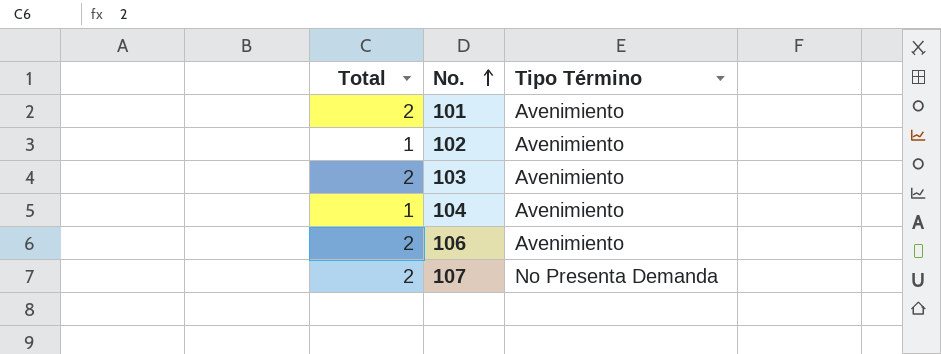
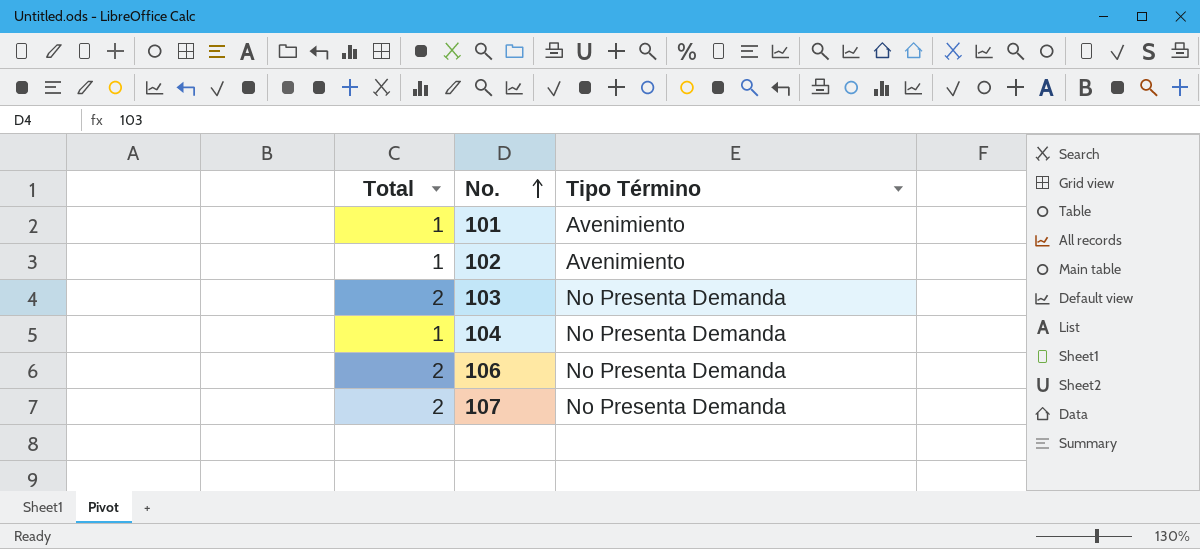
101 | Total: 2 -> 1
103 | Tipo Término: Avenimiento -> No Presenta Demanda
104 | Tipo Término: Avenimiento -> No Presenta Demanda
106 | Tipo Término: Avenimiento -> No Presenta Demanda

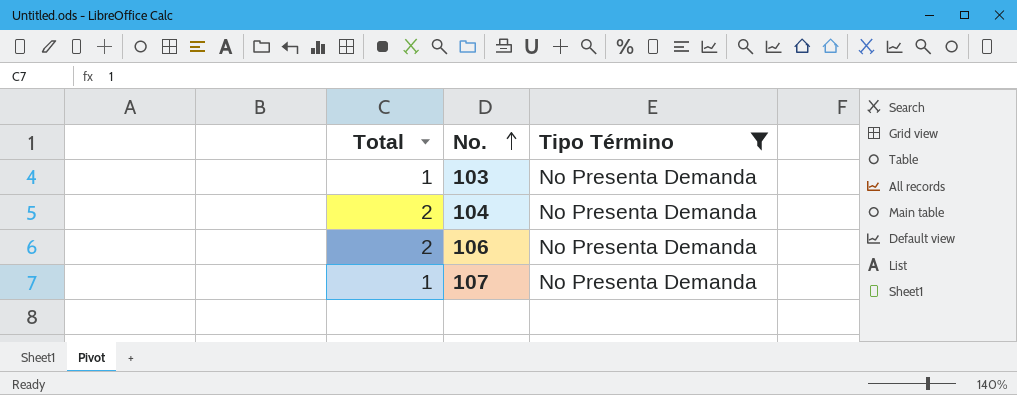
filter: none -> Tipo Término = No Presenta Demanda
103 | Total: 2 -> 1
104 | Total: 1 -> 2
107 | Total: 2 -> 1

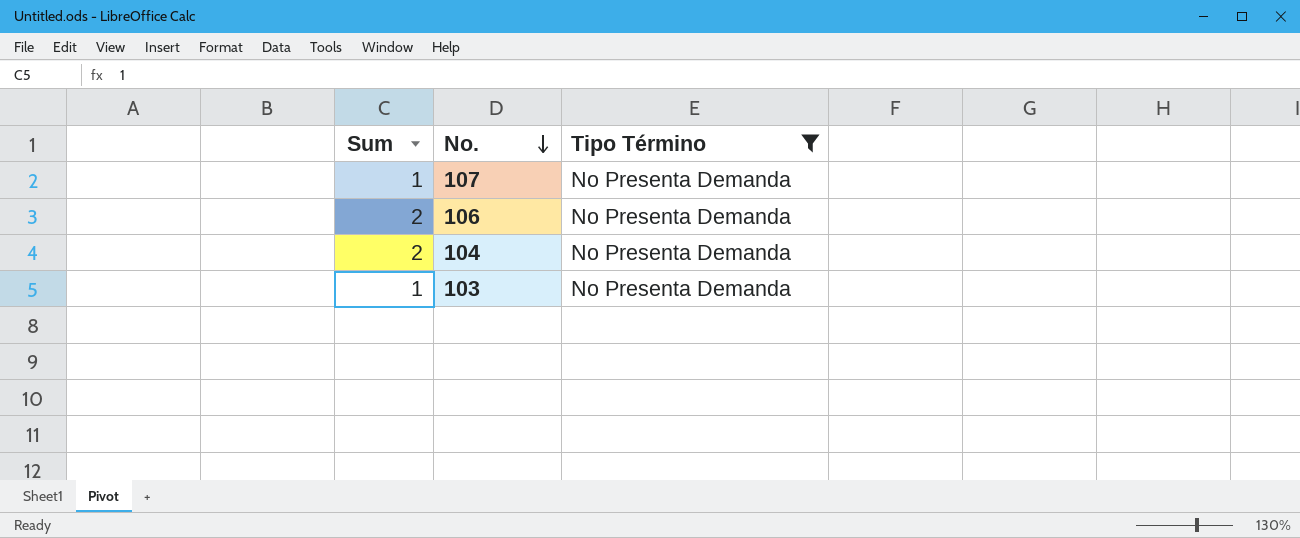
row order: No. ascending -> No. descending
column name: Total -> Sum

